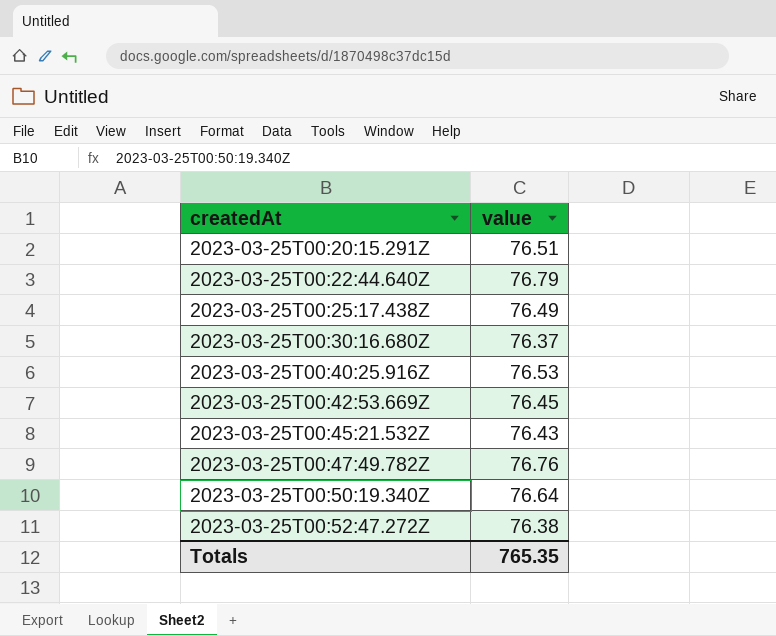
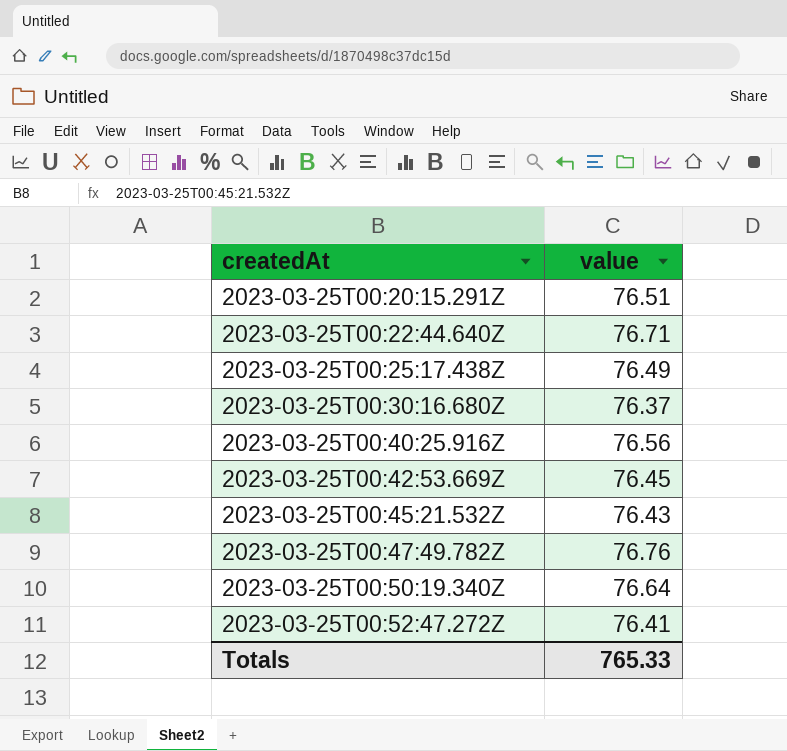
2023-03-25T00:22:44.640Z | value: 76.79 -> 76.71
2023-03-25T00:40:25.916Z | value: 76.53 -> 76.56
2023-03-25T00:52:47.272Z | value: 76.38 -> 76.41
Totals | value: 765.35 -> 765.33

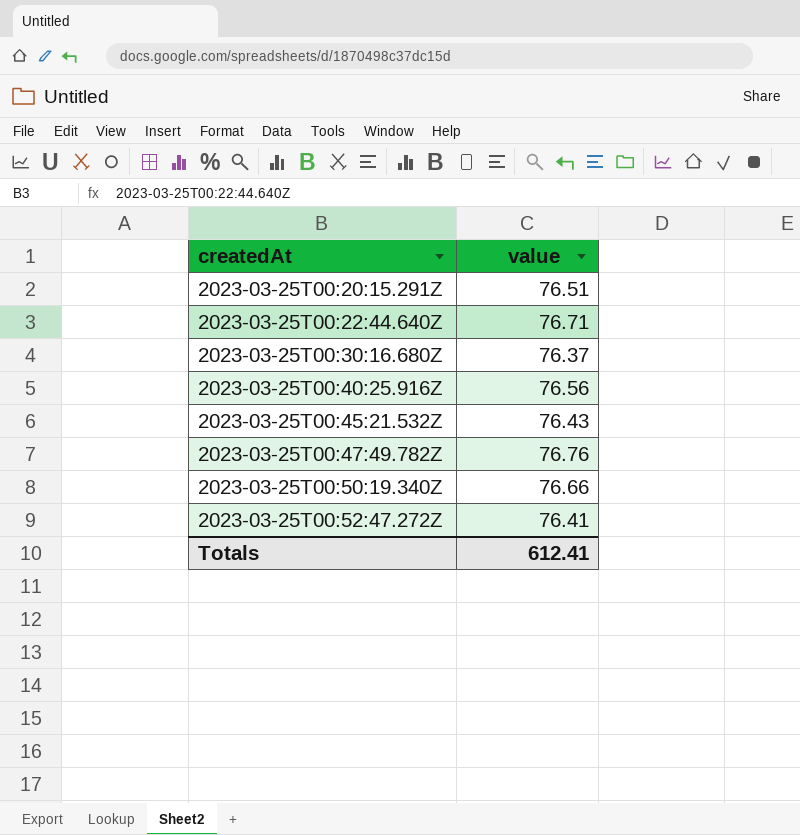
row 2023-03-25T00:25:17.438Z: 76.49 -> none
row 2023-03-25T00:42:53.669Z: 76.45 -> none
2023-03-25T00:50:19.340Z | value: 76.64 -> 76.66
Totals | value: 765.33 -> 612.41

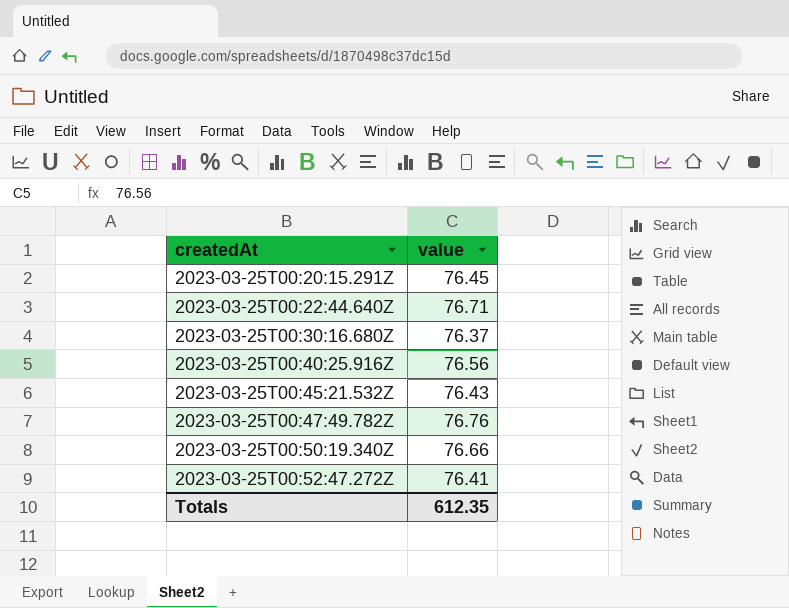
2023-03-25T00:20:15.291Z | value: 76.51 -> 76.45
Totals | value: 612.41 -> 612.35

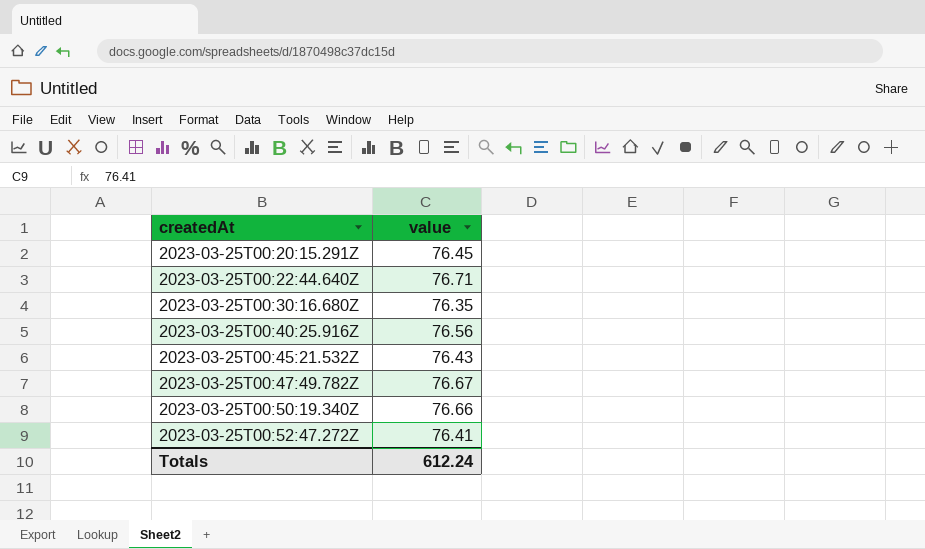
2023-03-25T00:30:16.680Z | value: 76.37 -> 76.35
2023-03-25T00:47:49.782Z | value: 76.76 -> 76.67
Totals | value: 612.35 -> 612.24

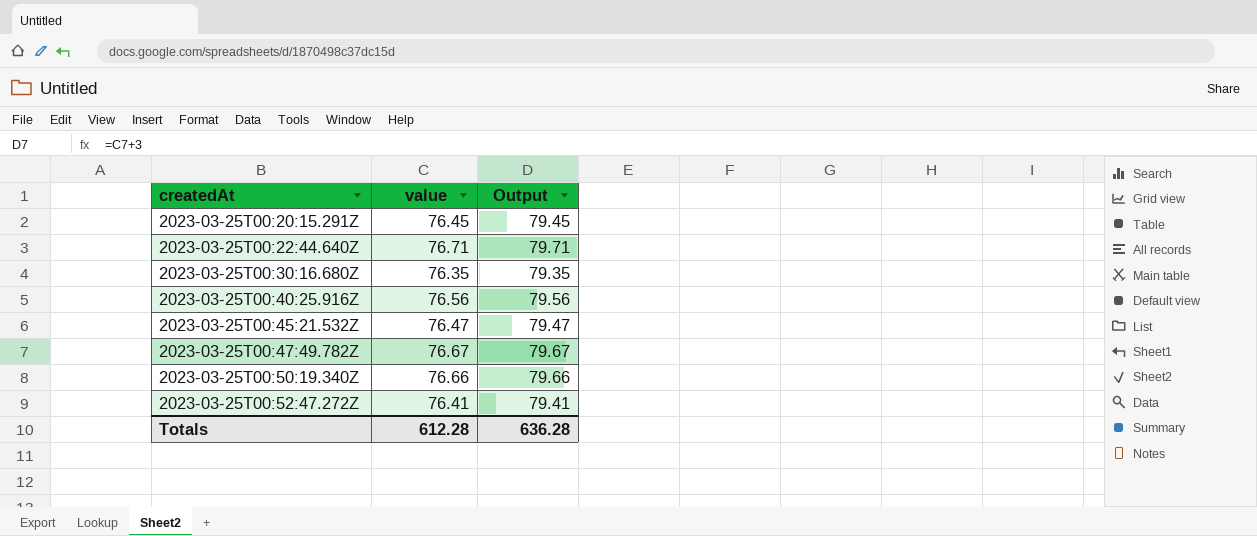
column Output | formula: none -> [value] + 3
2023-03-25T00:45:21.532Z | value: 76.43 -> 76.47
Totals | value: 612.24 -> 612.28

